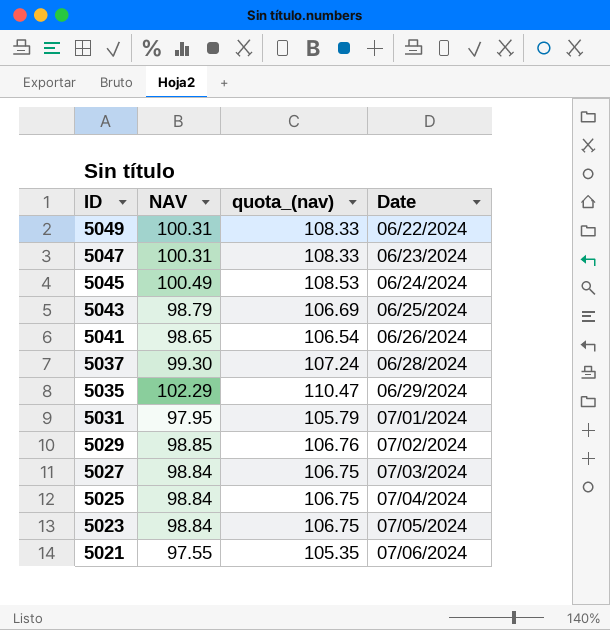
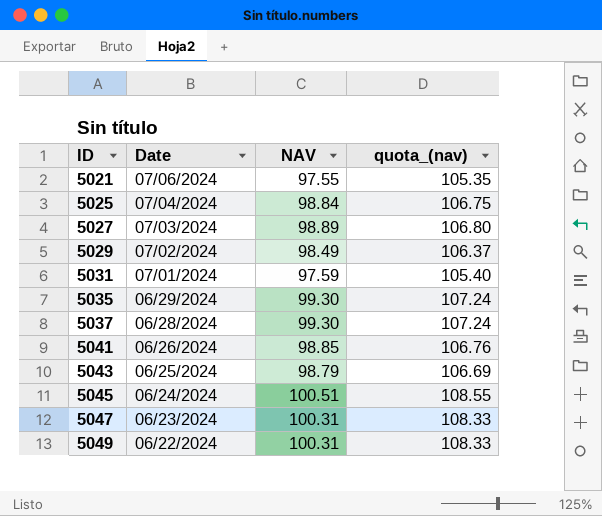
row order: ID descending -> ID ascending
column Date | position: 4 -> 2
row 5023: 98.84 | 106.75 | 07/05/2024 -> none
5027 | NAV: 98.84 -> 98.89
5027 | quota_(nav): 106.75 -> 106.80
5029 | NAV: 98.85 -> 98.49
5029 | quota_(nav): 106.76 -> 106.37
5031 | NAV: 97.95 -> 97.59
5031 | quota_(nav): 105.79 -> 105.40
5035 | NAV: 102.29 -> 99.30
5035 | quota_(nav): 110.47 -> 107.24
5041 | NAV: 98.65 -> 98.85
5041 | quota_(nav): 106.54 -> 106.76
5045 | NAV: 100.49 -> 100.51
5045 | quota_(nav): 108.53 -> 108.55

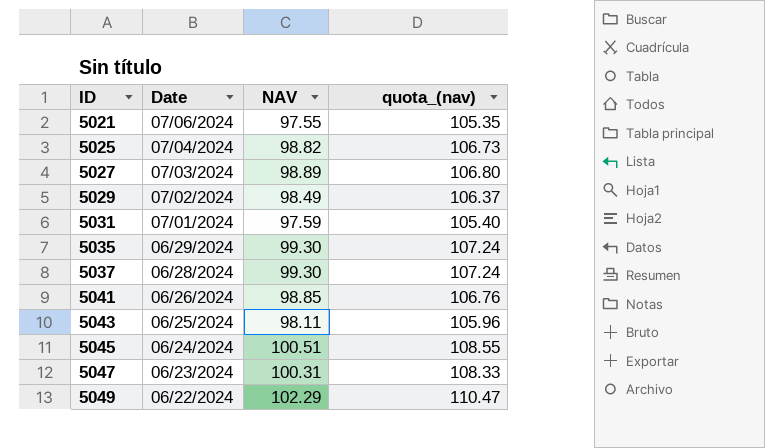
5025 | NAV: 98.84 -> 98.82
5025 | quota_(nav): 106.75 -> 106.73
5043 | NAV: 98.79 -> 98.11
5043 | quota_(nav): 106.69 -> 105.96
5049 | NAV: 100.31 -> 102.29
5049 | quota_(nav): 108.33 -> 110.47

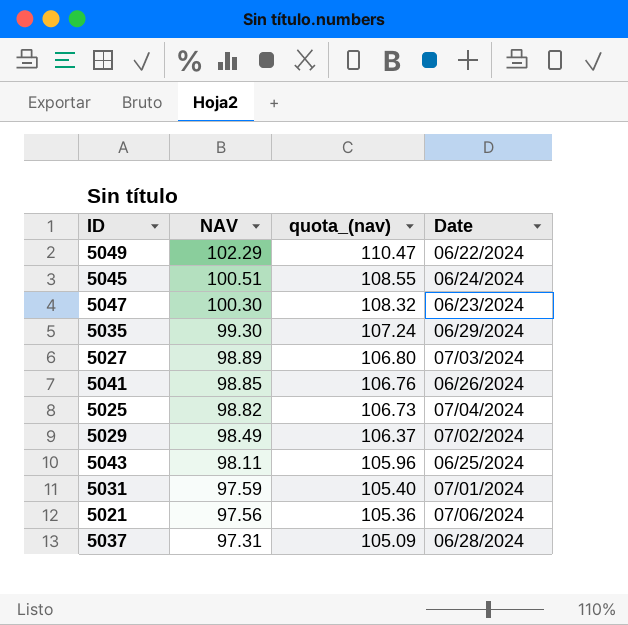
row order: ID ascending -> NAV descending
column Date | position: 2 -> 4
5047 | NAV: 100.31 -> 100.30
5047 | quota_(nav): 108.33 -> 108.32
5021 | NAV: 97.55 -> 97.56
5021 | quota_(nav): 105.35 -> 105.36
5037 | NAV: 99.30 -> 97.31
5037 | quota_(nav): 107.24 -> 105.09

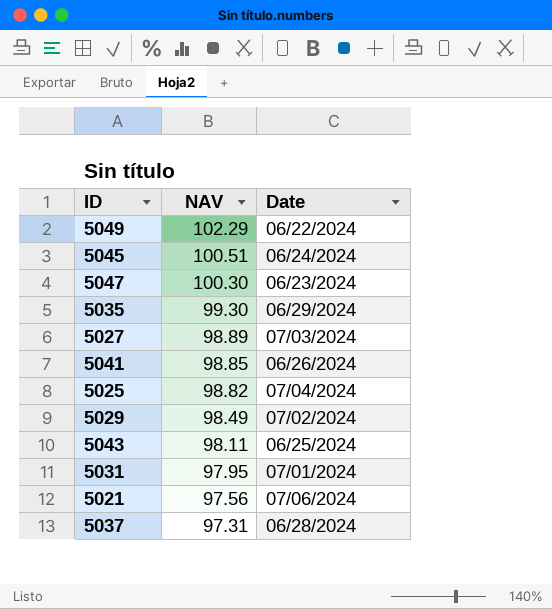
column quota_(nav) | formula: [NAV] * 1.08 -> none
5031 | NAV: 97.59 -> 97.95

